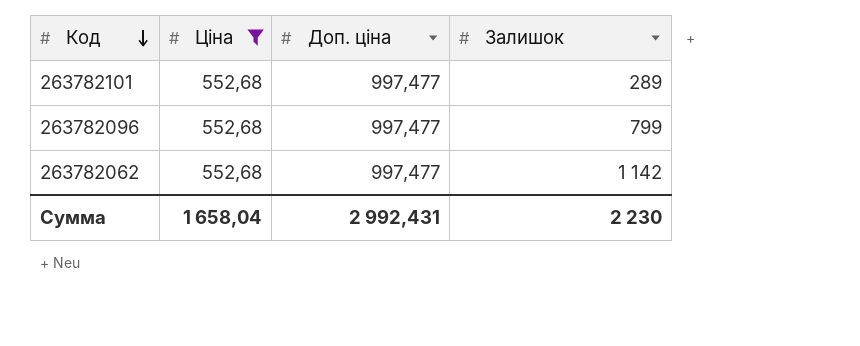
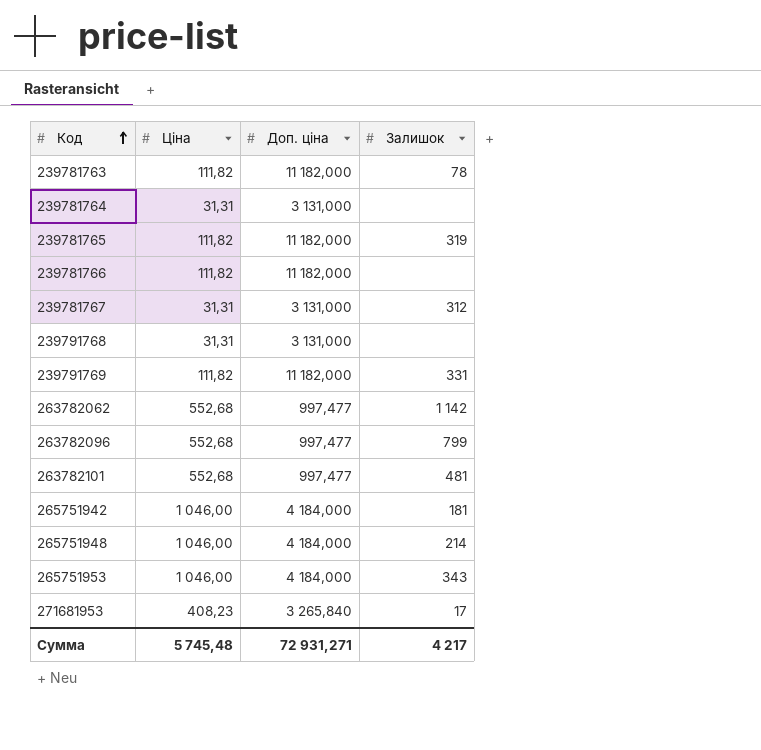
filter: Ціна = 552,68 -> none
row order: Код descending -> Код ascending
263782101 | Залишок: 289 -> 481
Сумма | Ціна: 1 658,04 -> 5 745,48
Сумма | Доп. ціна: 2 992,431 -> 72 931,271
Сумма | Залишок: 2 230 -> 4 217

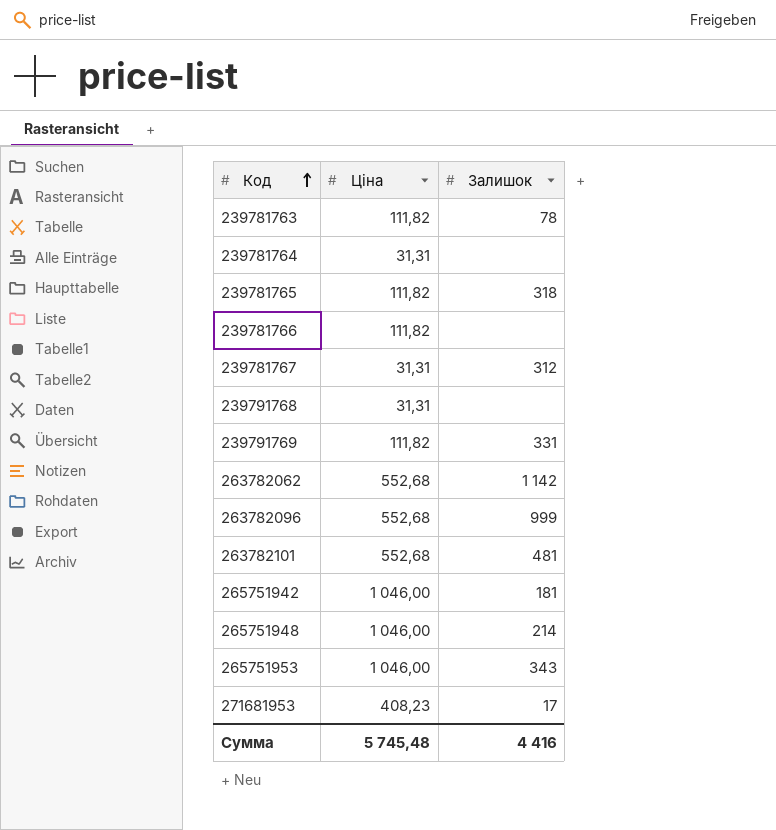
column Доп. ціна | position: 3 -> none
239781765 | Залишок: 319 -> 318
263782096 | Залишок: 799 -> 999
Сумма | Залишок: 4 217 -> 4 416

